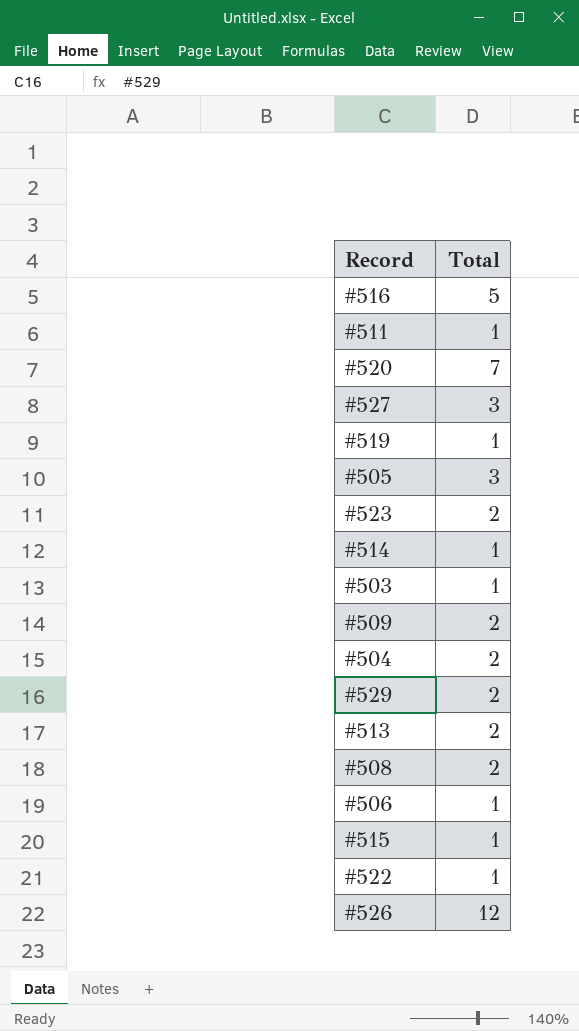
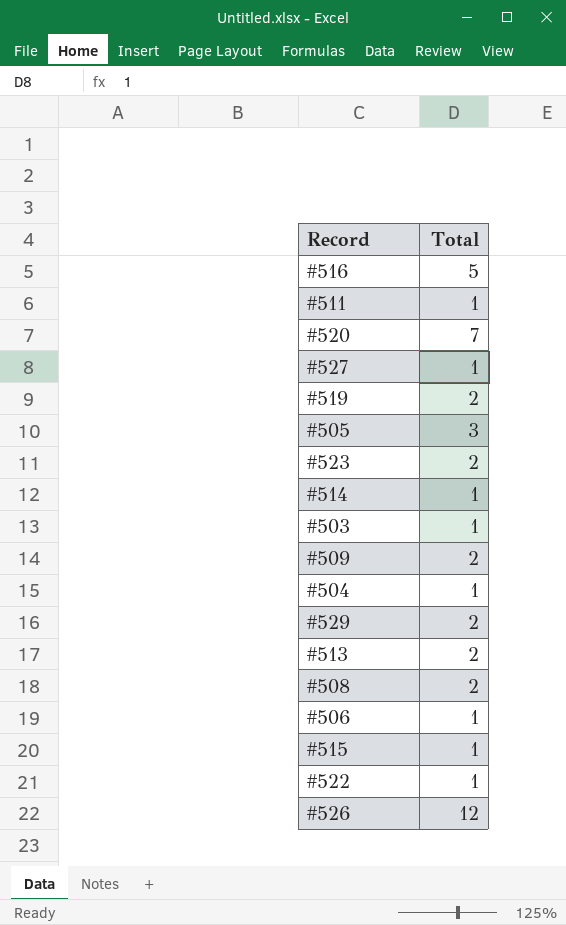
#527 | Total: 3 -> 1
#519 | Total: 1 -> 2
#504 | Total: 2 -> 1

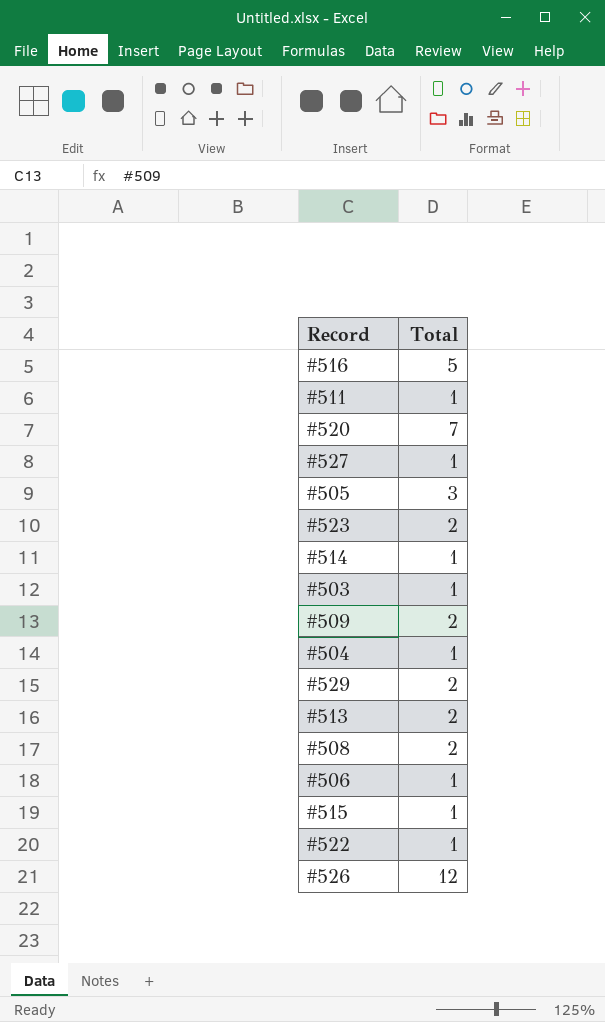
row #519: 2 -> none

